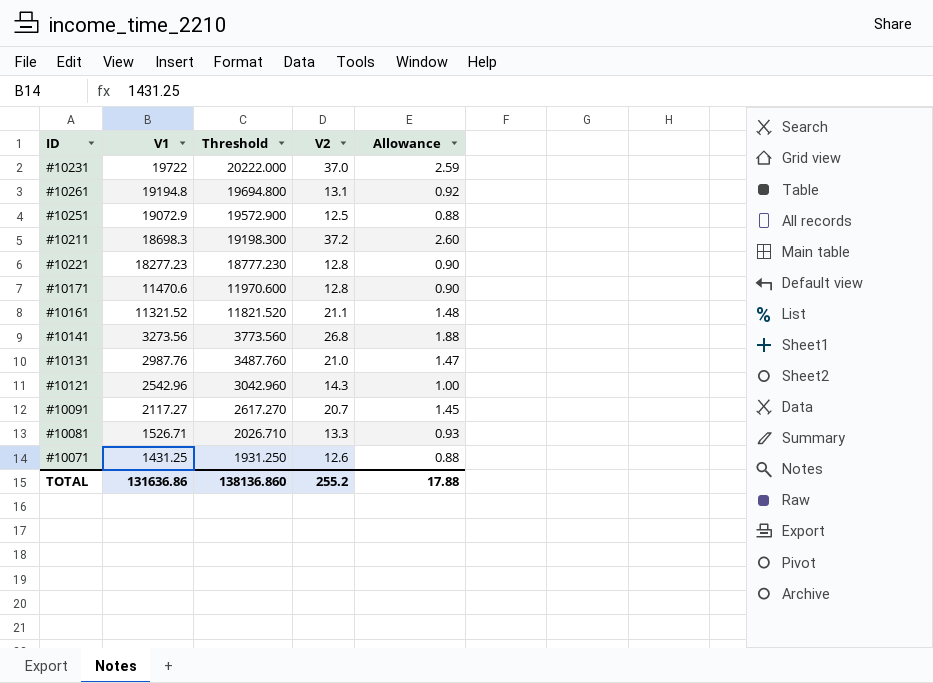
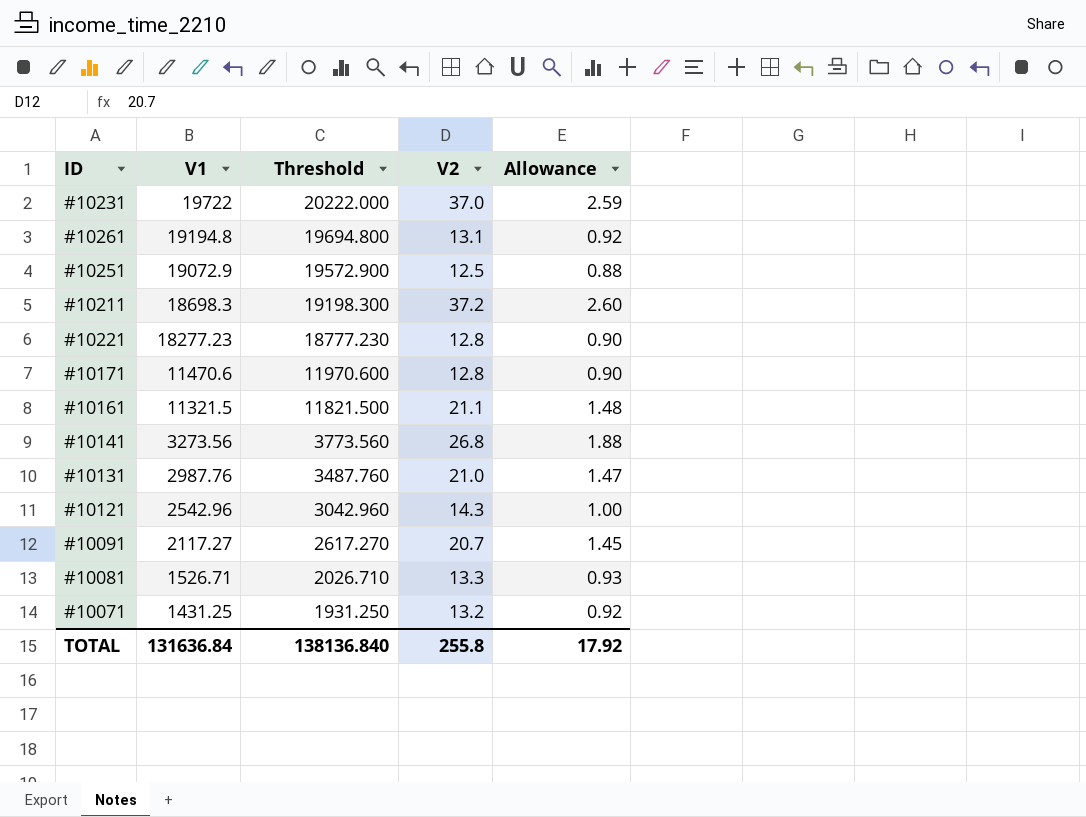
#10161 | V1: 11321.52 -> 11321.5
#10161 | Threshold: 11821.520 -> 11821.500
#10071 | V2: 12.6 -> 13.2
#10071 | Allowance: 0.88 -> 0.92
TOTAL | V1: 131636.86 -> 131636.84
TOTAL | Threshold: 138136.860 -> 138136.840
TOTAL | V2: 255.2 -> 255.8
TOTAL | Allowance: 17.88 -> 17.92

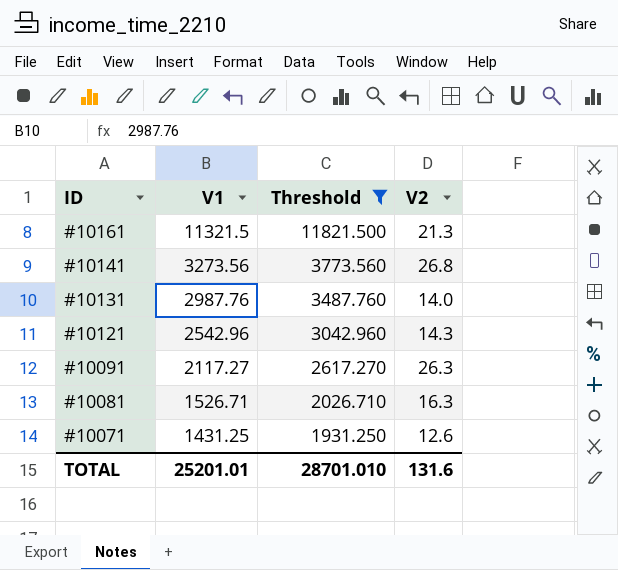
filter: none -> Threshold <= 11821.500
column Allowance | formula: [V2] * 0.07 -> none
#10161 | V2: 21.1 -> 21.3
#10131 | V2: 21.0 -> 14.0
#10091 | V2: 20.7 -> 26.3
#10081 | V2: 13.3 -> 16.3
#10071 | V2: 13.2 -> 12.6
TOTAL | V1: 131636.84 -> 25201.01
TOTAL | Threshold: 138136.840 -> 28701.010
TOTAL | V2: 255.8 -> 131.6

